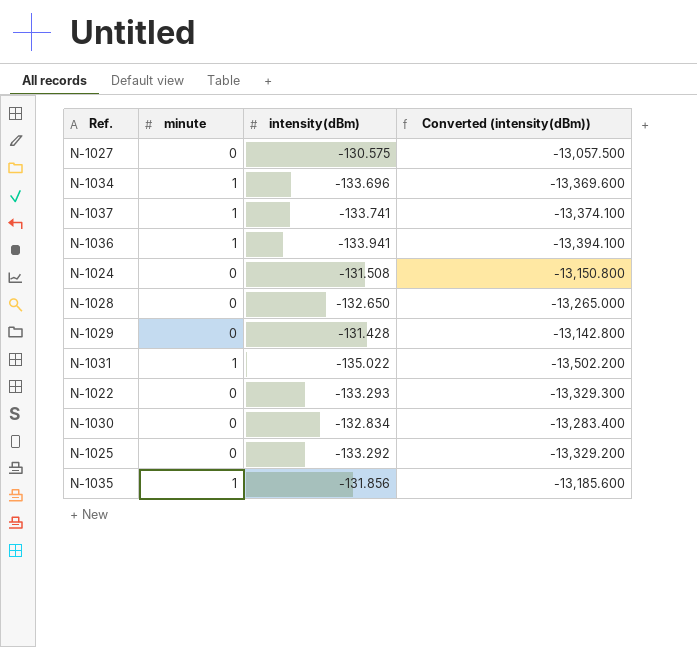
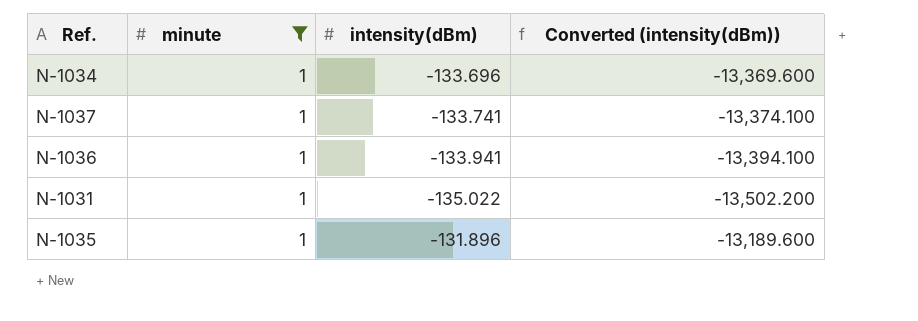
filter: none -> minute = 1
N-1035 | intensity(dBm): -131.856 -> -131.896
N-1035 | Converted (intensity(dBm)): -13,185.600 -> -13,189.600

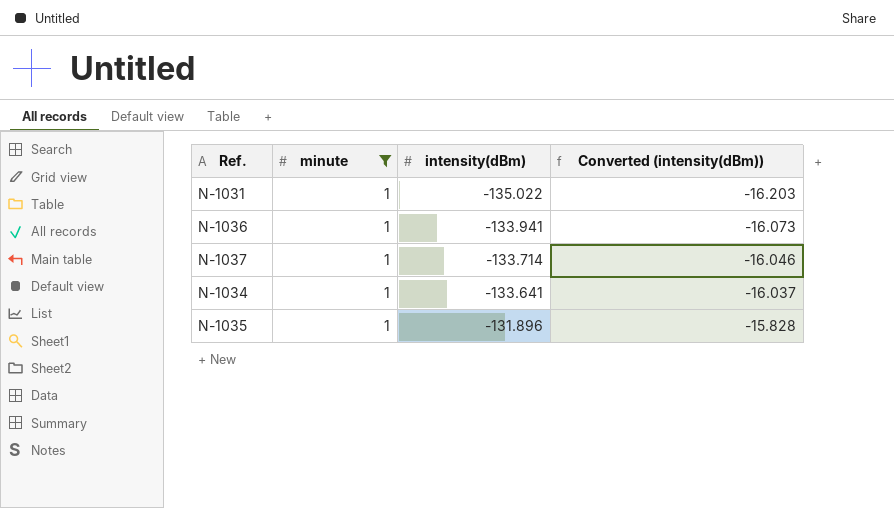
row order: none -> intensity(dBm) ascending
column Converted (intensity(dBm)) | formula: [intensity(dBm)] * 100 -> [intensity(dBm)] * 0.12
N-1037 | intensity(dBm): -133.741 -> -133.714
N-1034 | intensity(dBm): -133.696 -> -133.641

